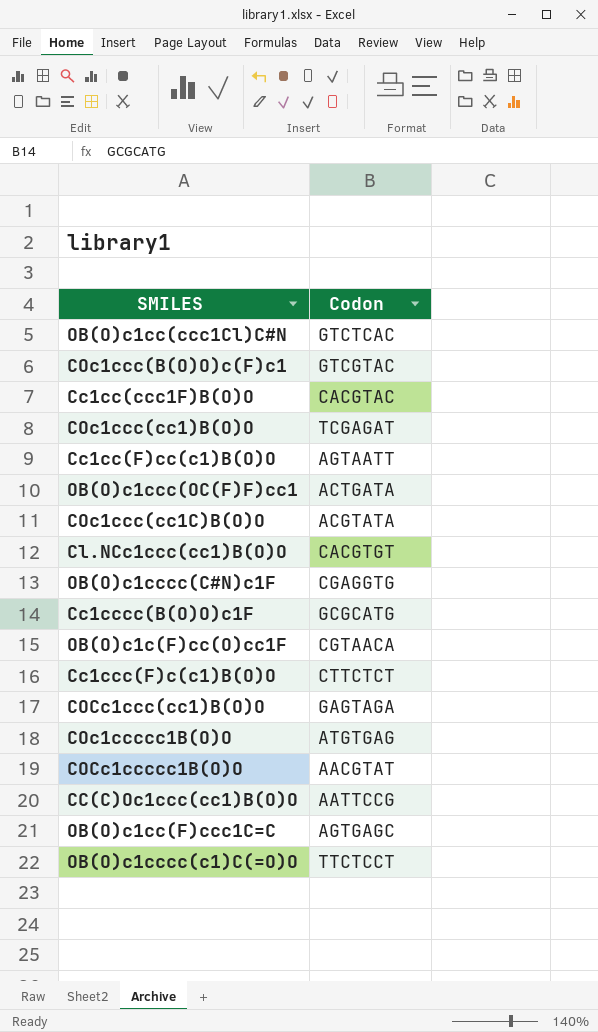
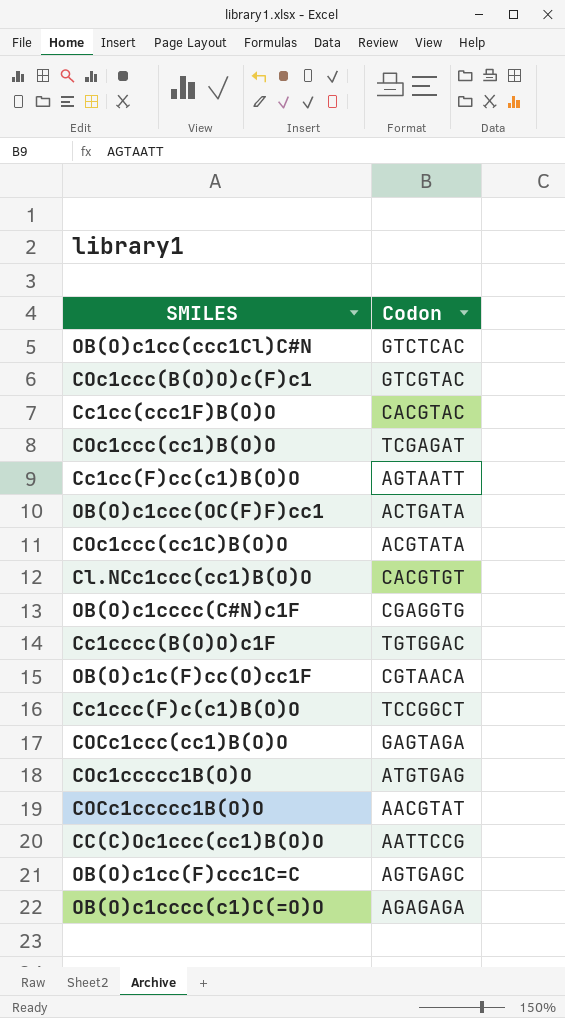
Cc1cccc(B(O)O)c1F | Codon: GCGCATG -> TGTGGAC
Cc1ccc(F)c(c1)B(O)O | Codon: CTTCTCT -> TCCGGCT
OB(O)c1cccc(c1)C(=O)O | Codon: TTCTCCT -> AGAGAGA

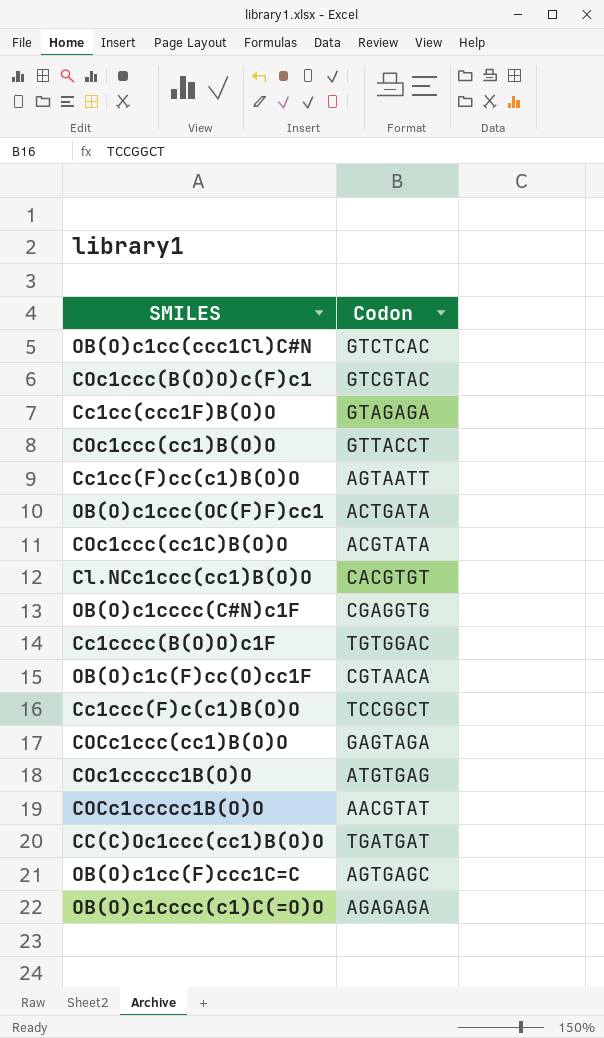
Cc1cc(ccc1F)B(O)O | Codon: CACGTAC -> GTAGAGA
COc1ccc(cc1)B(O)O | Codon: TCGAGAT -> GTTACCT
CC(C)Oc1ccc(cc1)B(O)O | Codon: AATTCCG -> TGATGAT

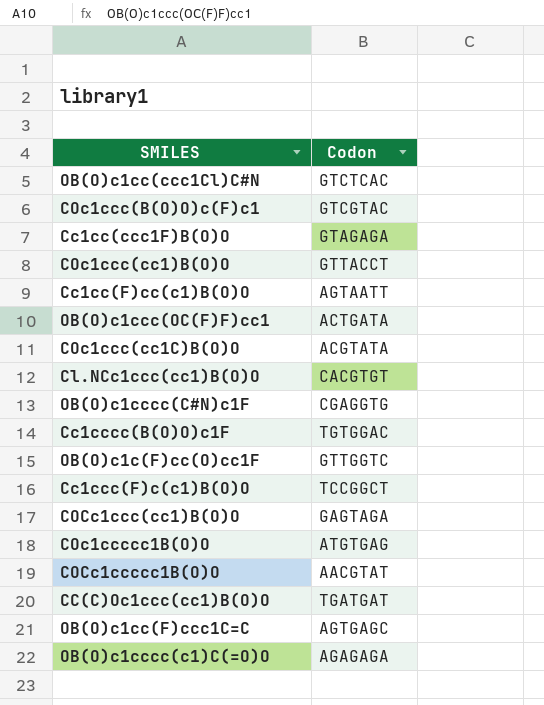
OB(O)c1c(F)cc(O)cc1F | Codon: CGTAACA -> GTTGGTC

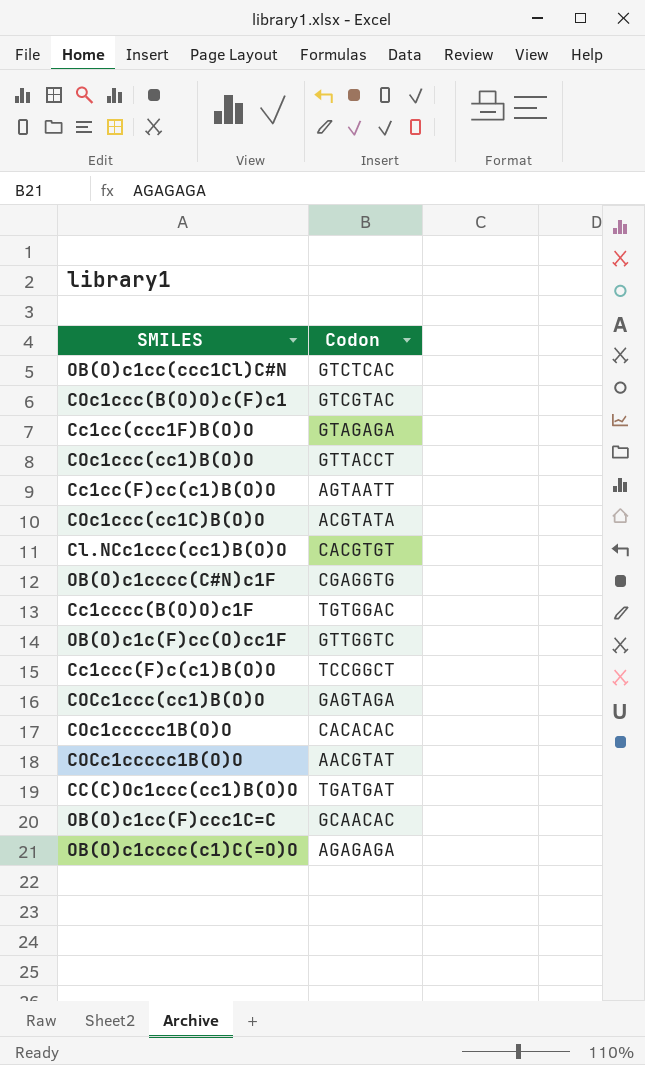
row OB(O)c1ccc(OC(F)F)cc1: ACTGATA -> none
COc1ccccc1B(O)O | Codon: ATGTGAG -> CACACAC
OB(O)c1cc(F)ccc1C=C | Codon: AGTGAGC -> GCAACAC

